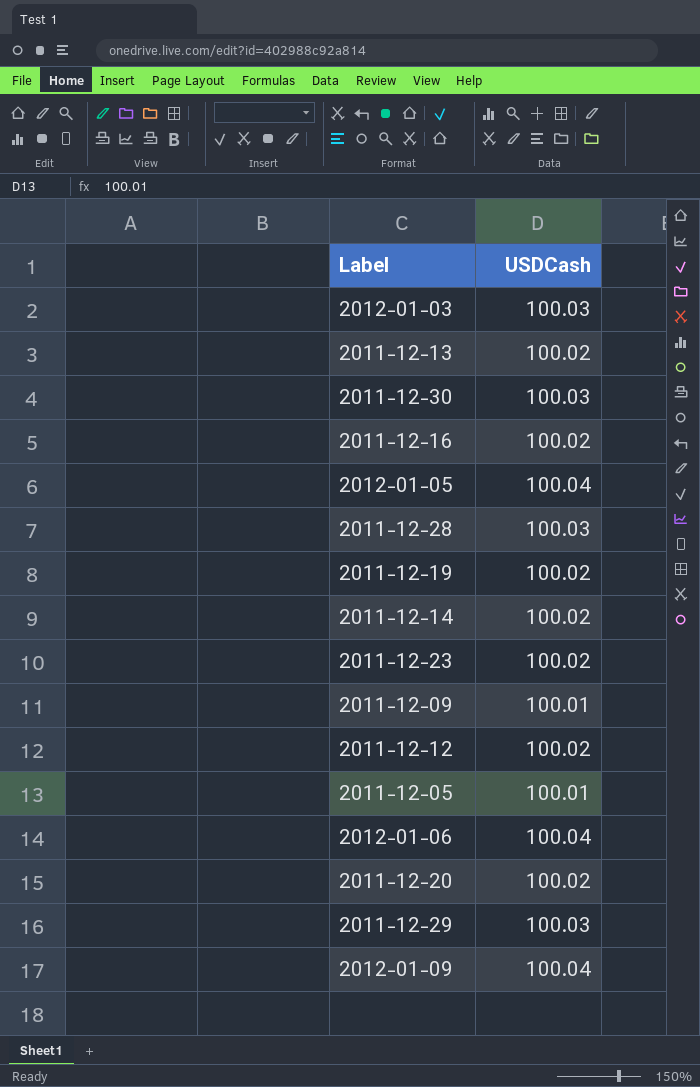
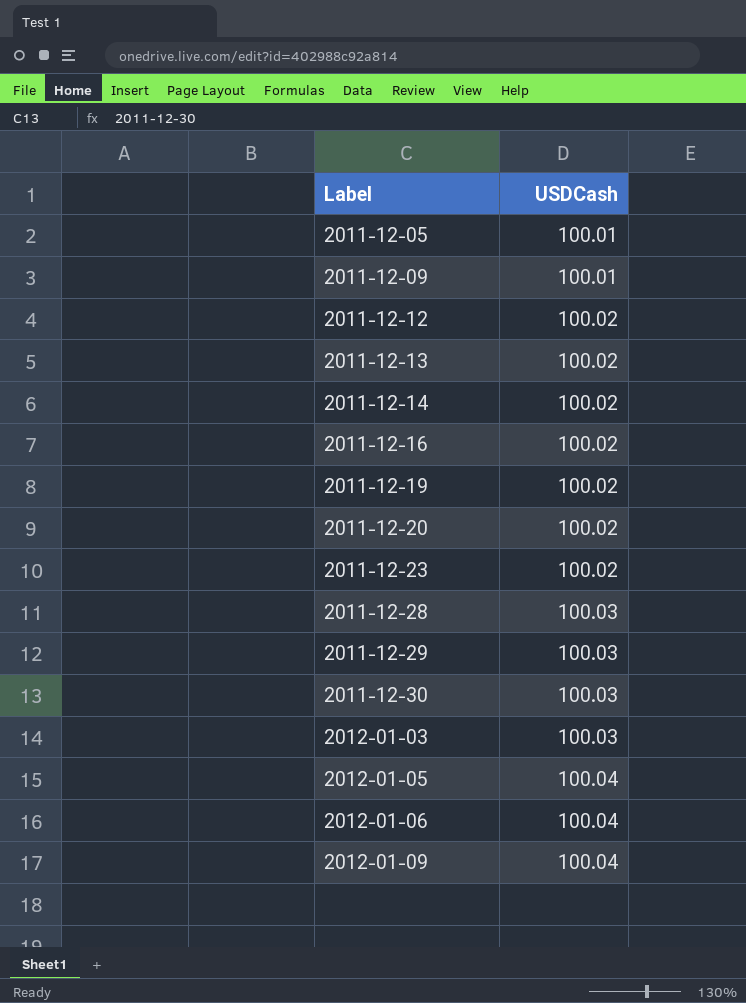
row order: none -> Label ascending

